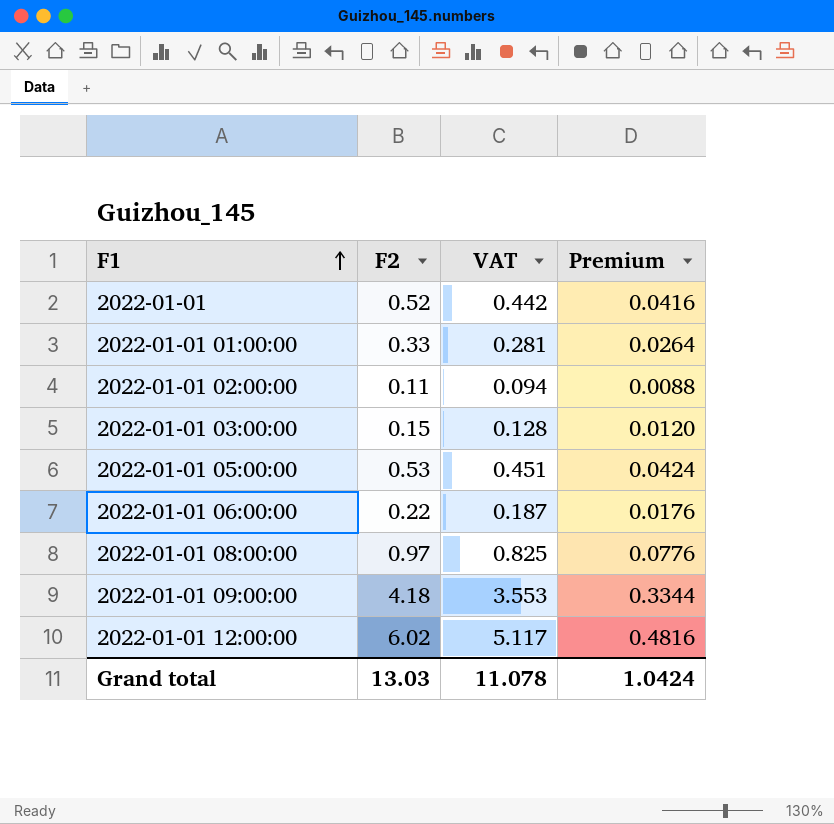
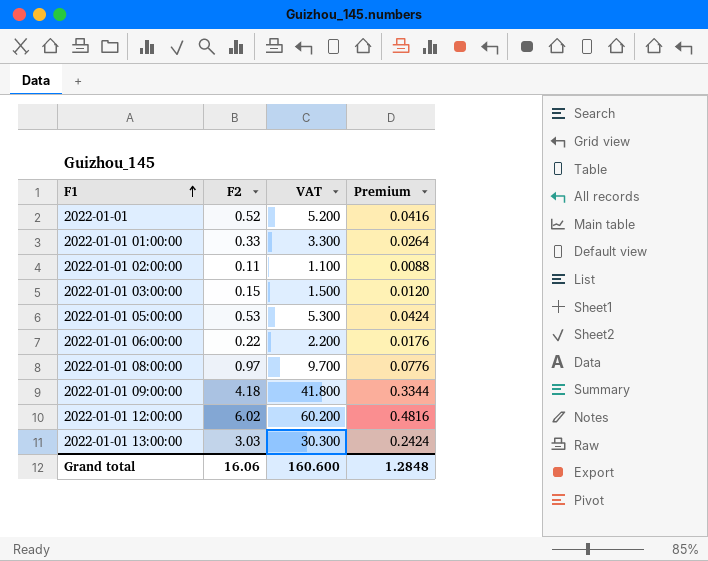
column VAT | formula: [F2] * 0.85 -> [F2] * 10
row 2022-01-01 13:00:00: none -> 3.03 | 30.300 | 0.2424
Grand total | F2: 13.03 -> 16.06
Grand total | VAT: 11.078 -> 160.600
Grand total | Premium: 1.0424 -> 1.2848

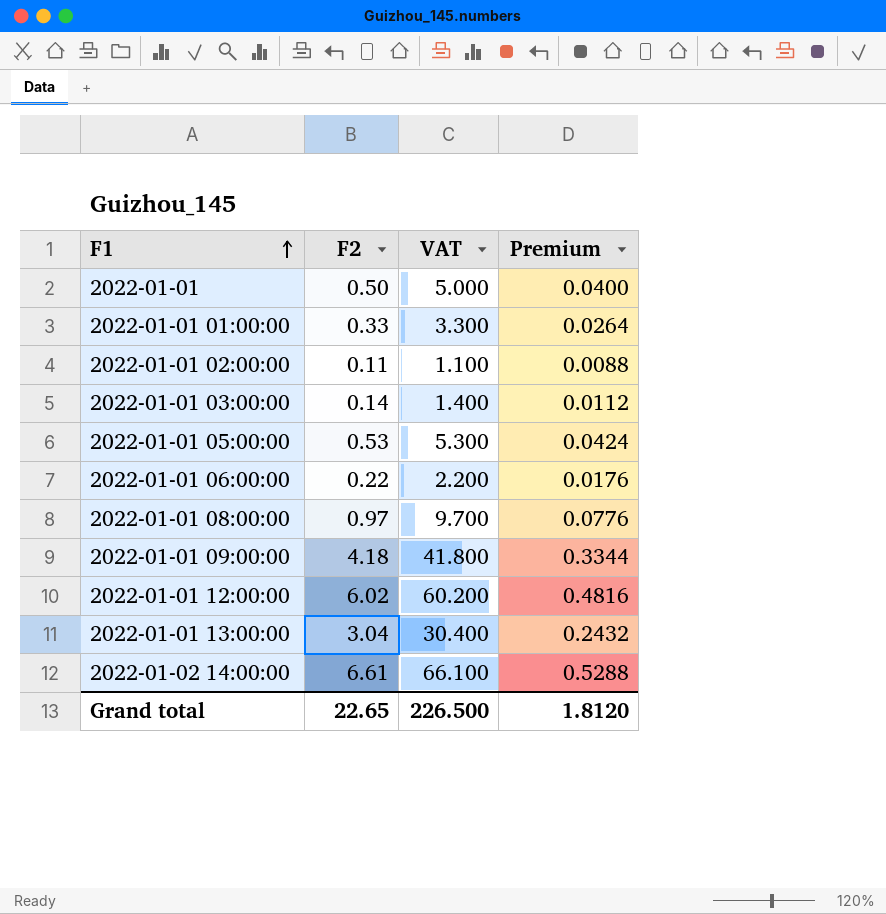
2022-01-01 | F2: 0.52 -> 0.50
2022-01-01 | VAT: 5.200 -> 5.000
2022-01-01 | Premium: 0.0416 -> 0.0400
2022-01-01 03:00:00 | F2: 0.15 -> 0.14
2022-01-01 03:00:00 | VAT: 1.500 -> 1.400
2022-01-01 03:00:00 | Premium: 0.0120 -> 0.0112
2022-01-01 13:00:00 | F2: 3.03 -> 3.04
2022-01-01 13:00:00 | VAT: 30.300 -> 30.400
2022-01-01 13:00:00 | Premium: 0.2424 -> 0.2432
row 2022-01-02 14:00:00: none -> 6.61 | 66.100 | 0.5288
Grand total | F2: 16.06 -> 22.65
Grand total | VAT: 160.600 -> 226.500
Grand total | Premium: 1.2848 -> 1.8120

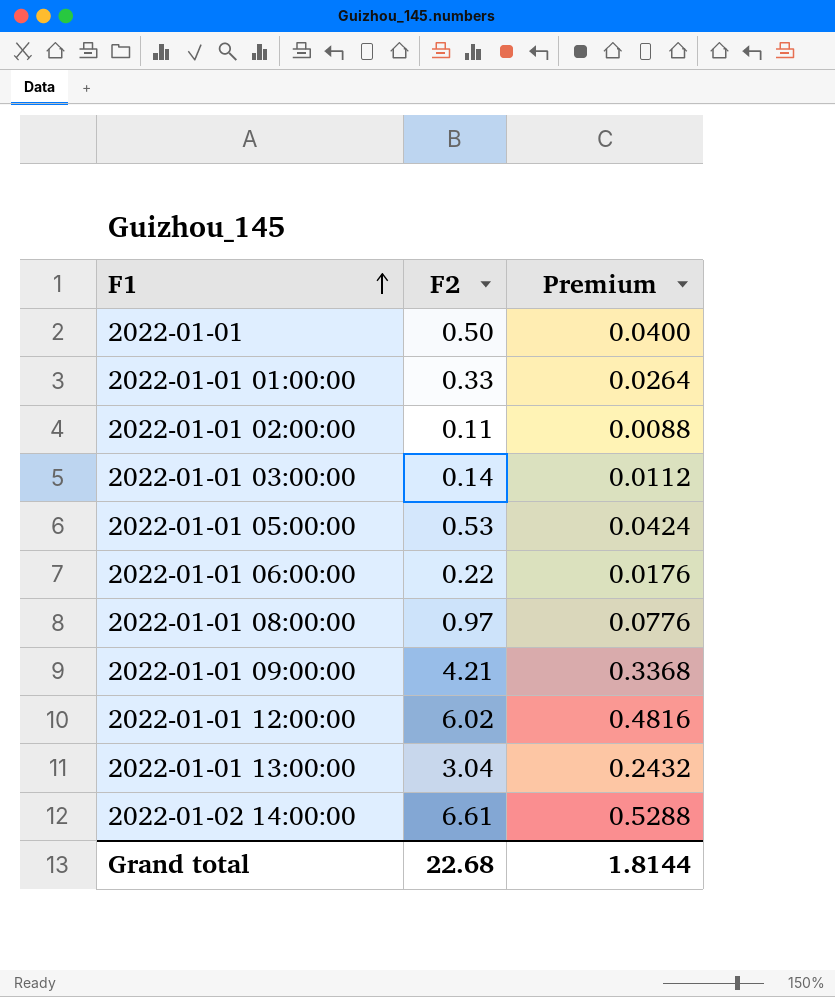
column VAT | formula: [F2] * 10 -> none
2022-01-01 09:00:00 | F2: 4.18 -> 4.21
2022-01-01 09:00:00 | Premium: 0.3344 -> 0.3368
Grand total | F2: 22.65 -> 22.68
Grand total | Premium: 1.8120 -> 1.8144

